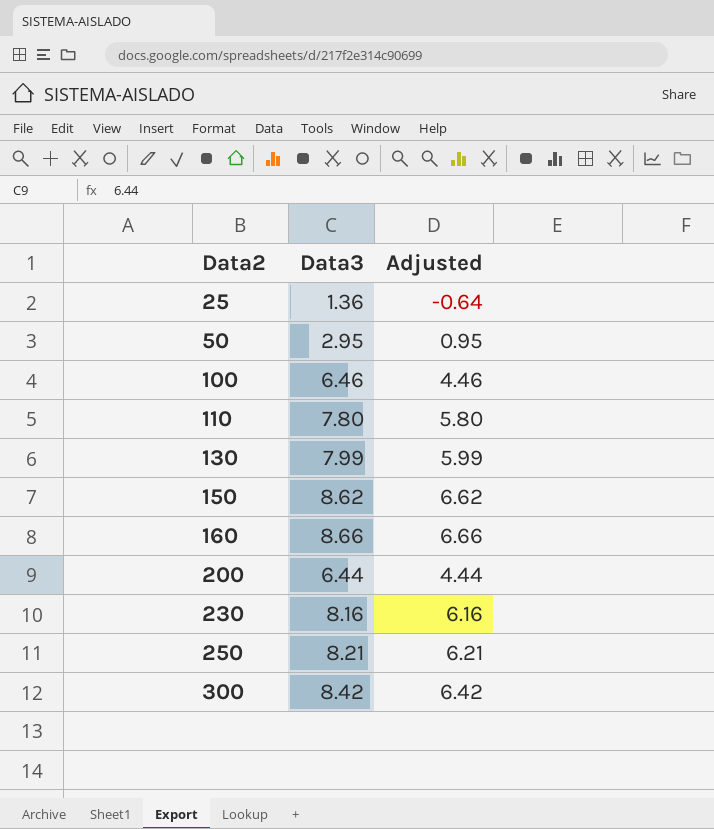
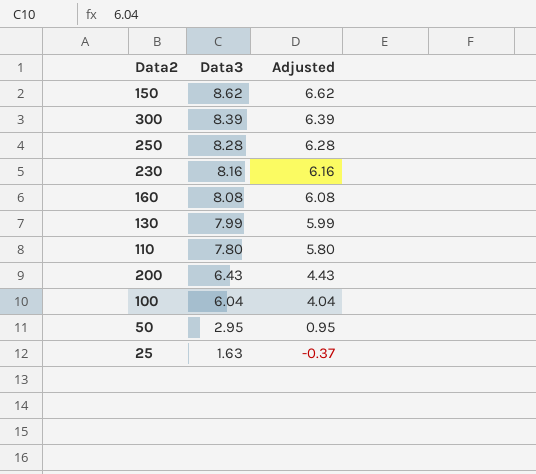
row order: Data2 ascending -> Data3 descending
300 | Data3: 8.42 -> 8.39
300 | Adjusted: 6.42 -> 6.39
250 | Data3: 8.21 -> 8.28
250 | Adjusted: 6.21 -> 6.28
160 | Data3: 8.66 -> 8.08
160 | Adjusted: 6.66 -> 6.08
200 | Data3: 6.44 -> 6.43
200 | Adjusted: 4.44 -> 4.43
100 | Data3: 6.46 -> 6.04
100 | Adjusted: 4.46 -> 4.04
25 | Data3: 1.36 -> 1.63
25 | Adjusted: -0.64 -> -0.37

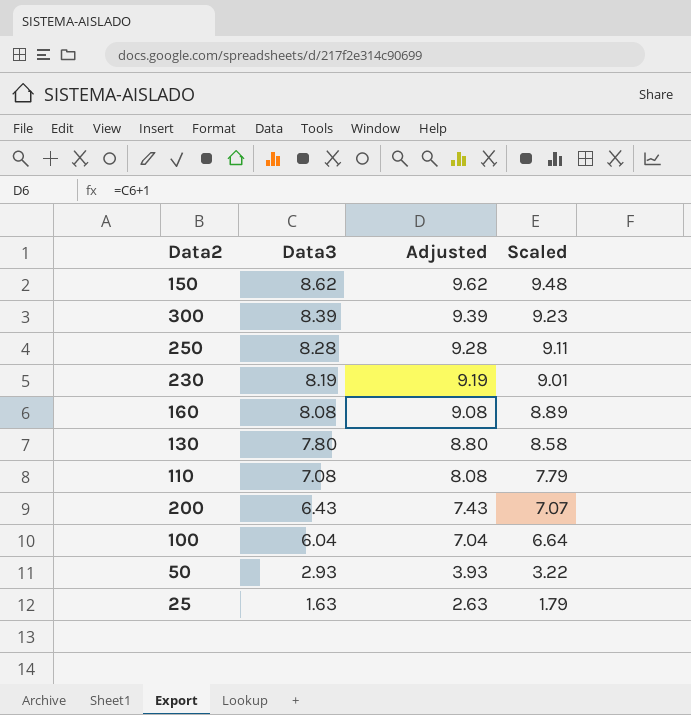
column Adjusted | formula: [Data3] - 2 -> [Data3] + 1
column Scaled | formula: none -> [Data3] * 1.1
230 | Data3: 8.16 -> 8.19
130 | Data3: 7.99 -> 7.80
110 | Data3: 7.80 -> 7.08
50 | Data3: 2.95 -> 2.93

